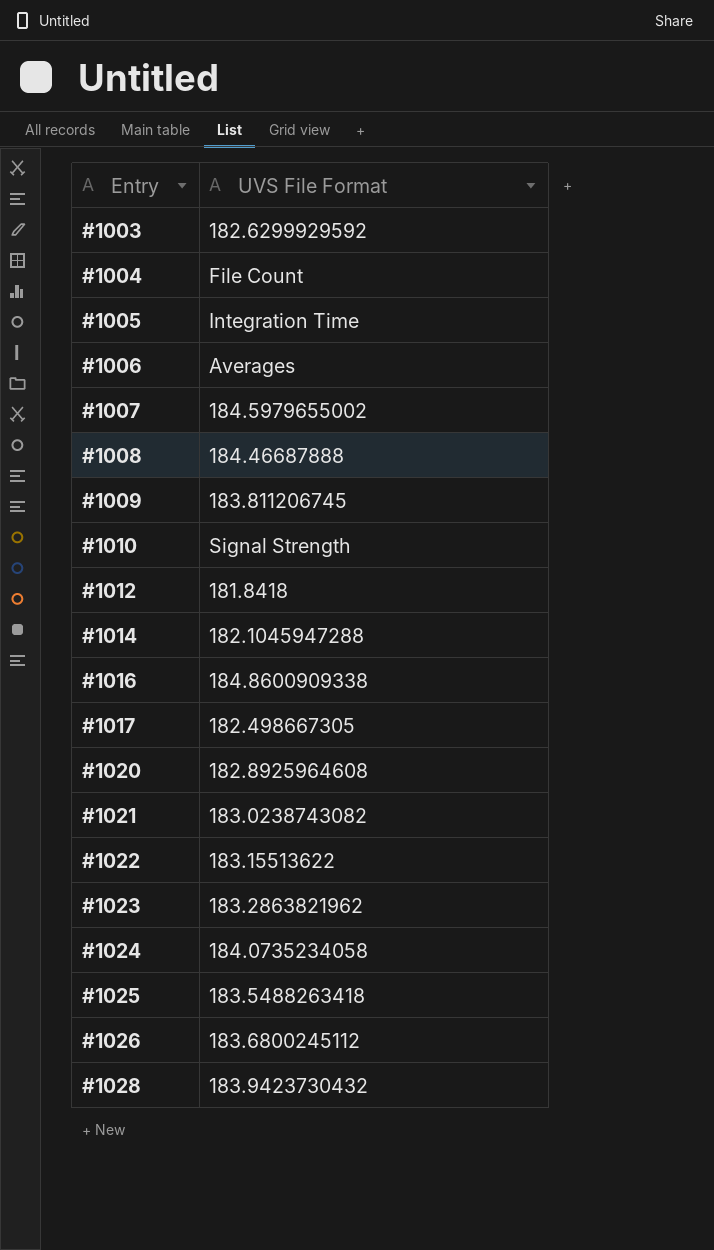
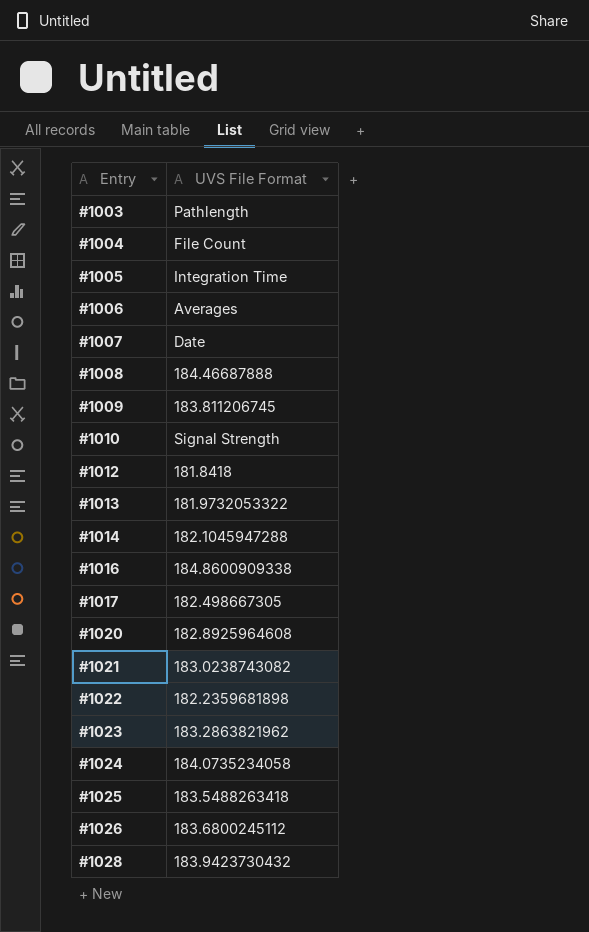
#1003 | UVS File Format: 182.6299929592 -> Pathlength
#1007 | UVS File Format: 184.5979655002 -> Date
row #1013: none -> 181.9732053322
#1022 | UVS File Format: 183.15513622 -> 182.2359681898

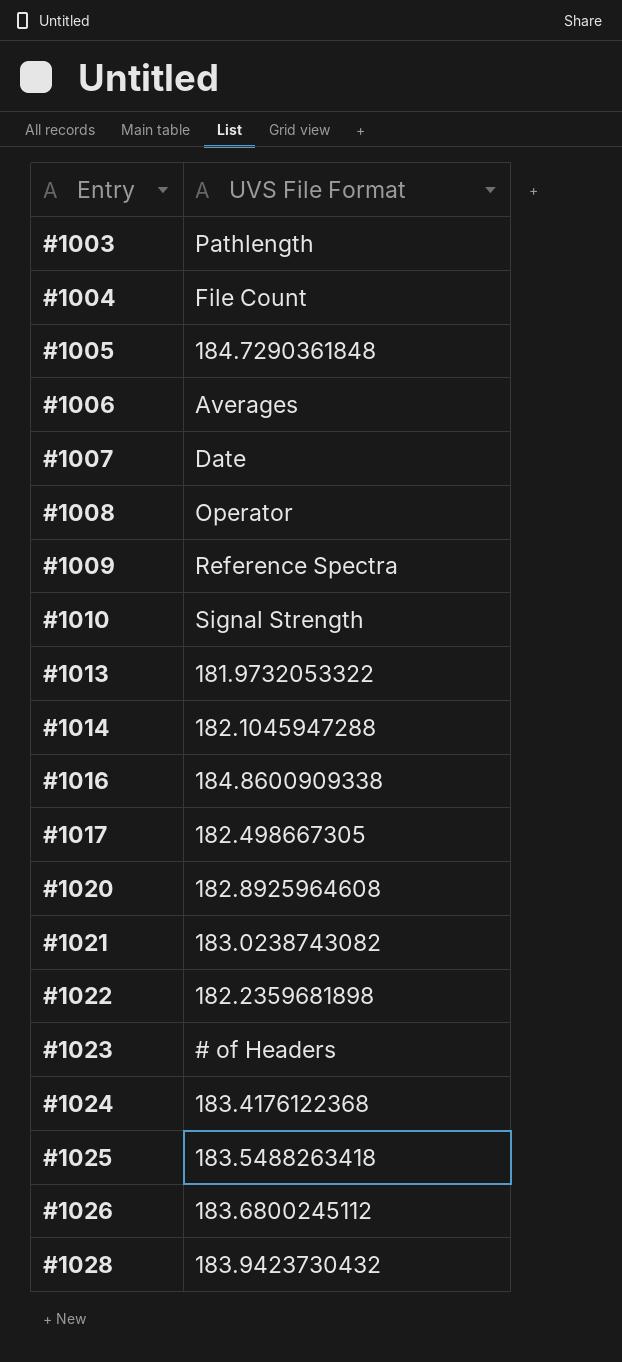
row #1012: 181.8418 -> none
#1005 | UVS File Format: Integration Time -> 184.7290361848
#1008 | UVS File Format: 184.46687888 -> Operator
#1009 | UVS File Format: 183.811206745 -> Reference Spectra
#1023 | UVS File Format: 183.2863821962 -> # of Headers
#1024 | UVS File Format: 184.0735234058 -> 183.4176122368

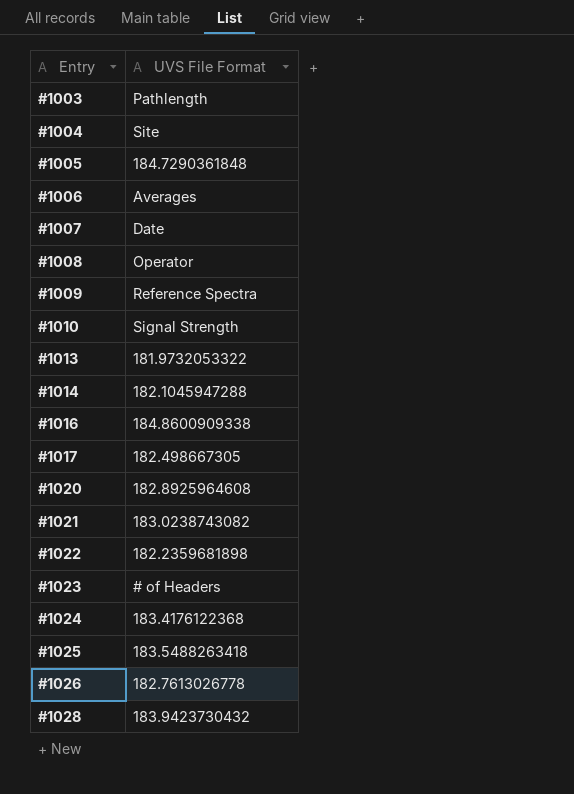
#1004 | UVS File Format: File Count -> Site
#1026 | UVS File Format: 183.6800245112 -> 182.7613026778

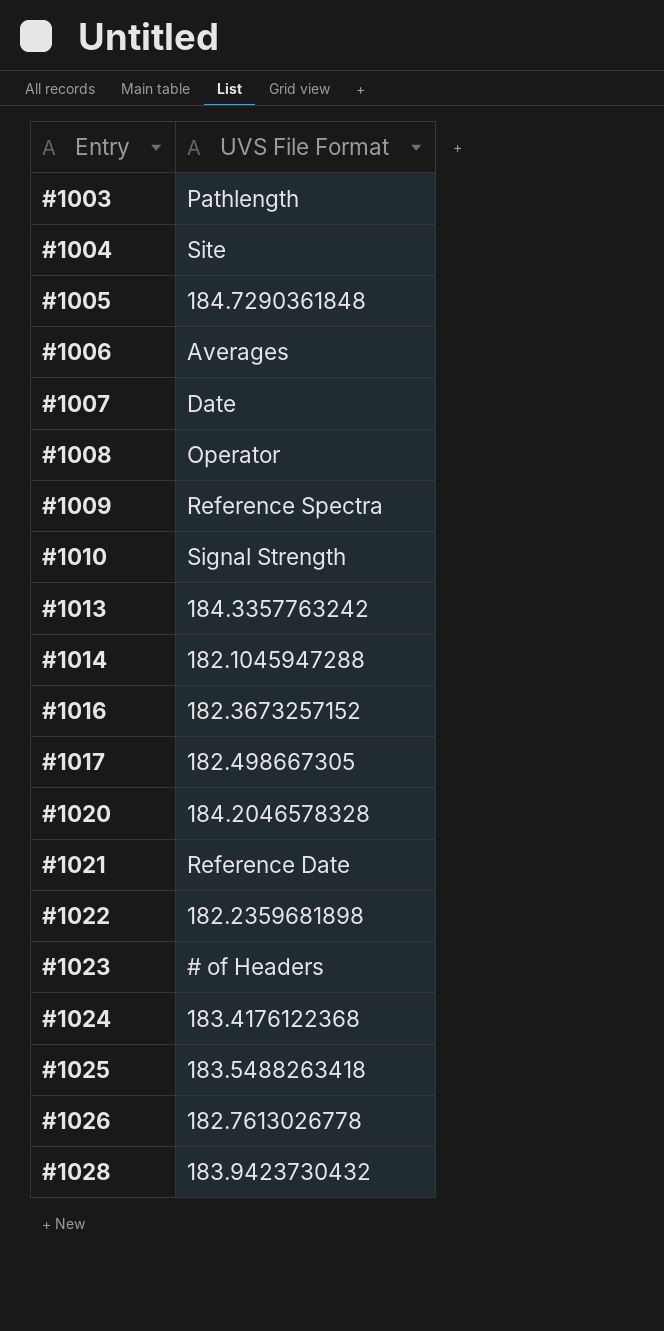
#1013 | UVS File Format: 181.9732053322 -> 184.3357763242
#1016 | UVS File Format: 184.8600909338 -> 182.3673257152
#1020 | UVS File Format: 182.8925964608 -> 184.2046578328
#1021 | UVS File Format: 183.0238743082 -> Reference Date

